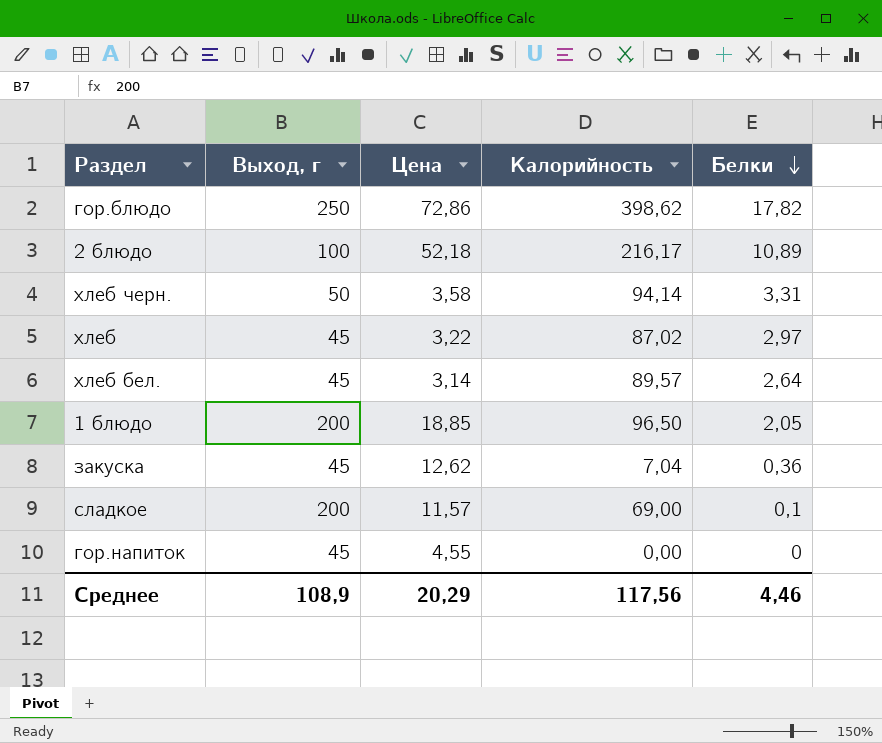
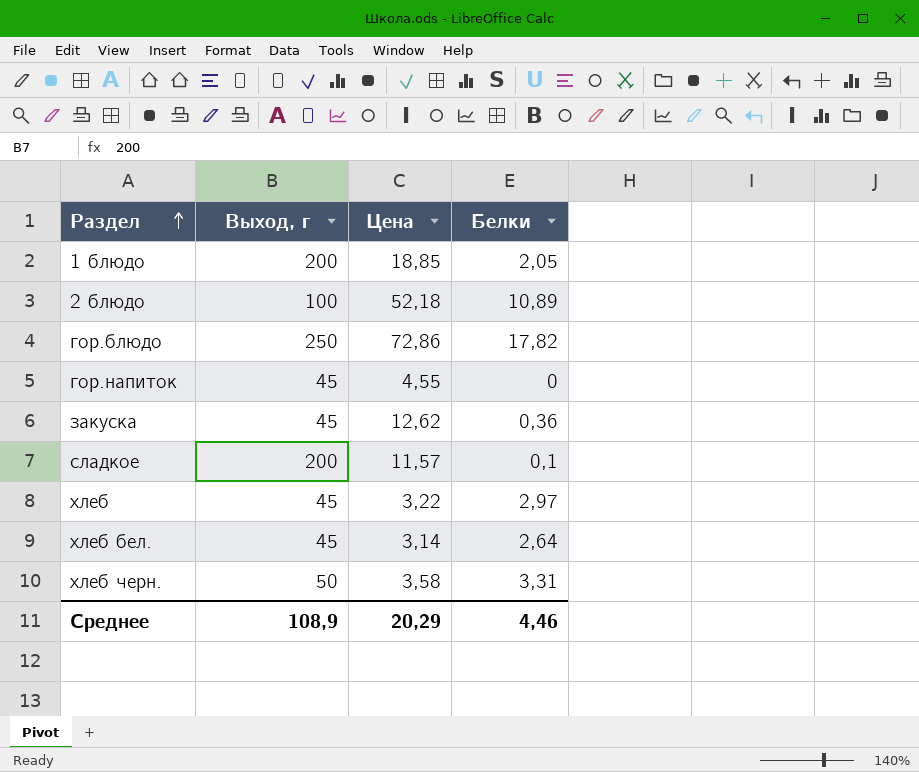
row order: Белки descending -> Раздел ascending
column Калорийность | position: 4 -> none

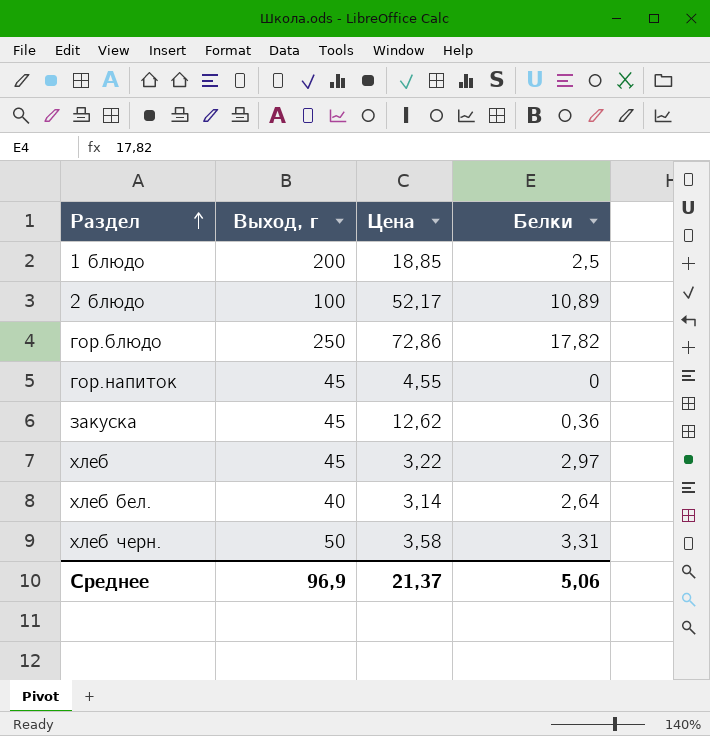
row сладкое: 200 | 11,57 | 0,1 -> none
1 блюдо | Белки: 2,05 -> 2,5
2 блюдо | Цена: 52,18 -> 52,17
хлеб бел. | Выход, г: 45 -> 40
Среднее | Выход, г: 108,9 -> 96,9
Среднее | Цена: 20,29 -> 21,37
Среднее | Белки: 4,46 -> 5,06

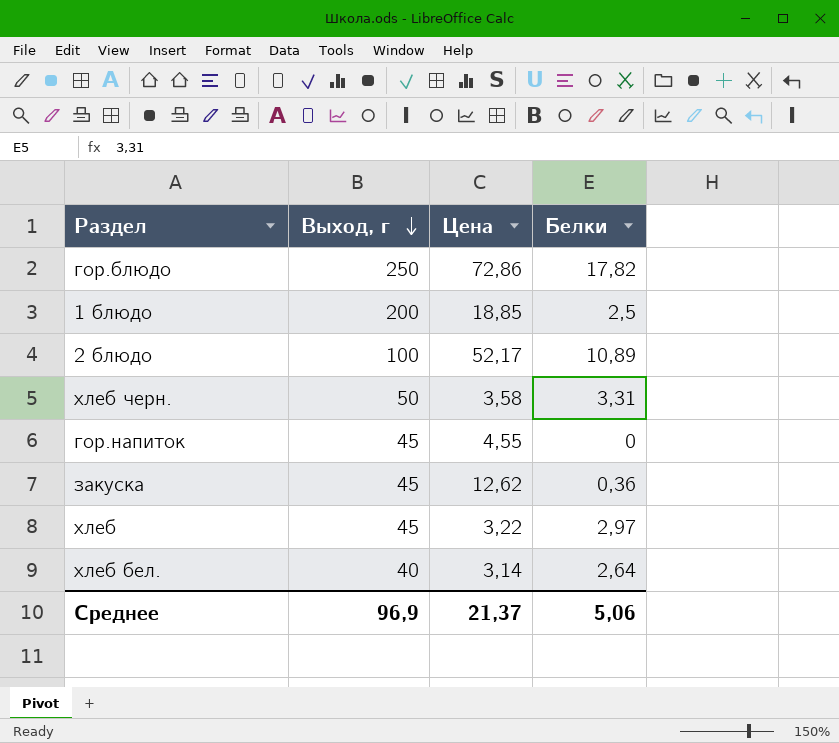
row order: Раздел ascending -> Выход, г descending

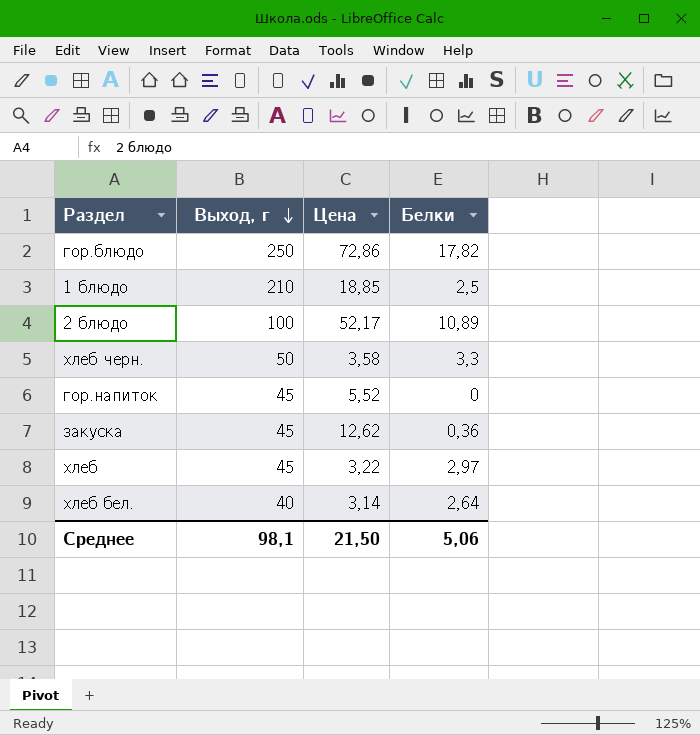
1 блюдо | Выход, г: 200 -> 210
хлеб черн. | Белки: 3,31 -> 3,3
гор.напиток | Цена: 4,55 -> 5,52
Среднее | Выход, г: 96,9 -> 98,1
Среднее | Цена: 21,37 -> 21,50

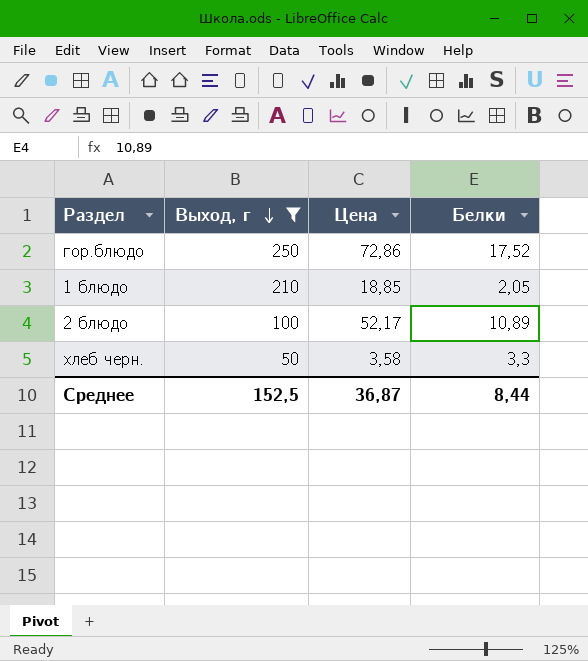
filter: none -> Выход, г >= 50
гор.блюдо | Белки: 17,82 -> 17,52
1 блюдо | Белки: 2,5 -> 2,05
Среднее | Выход, г: 98,1 -> 152,5
Среднее | Цена: 21,50 -> 36,87
Среднее | Белки: 5,06 -> 8,44

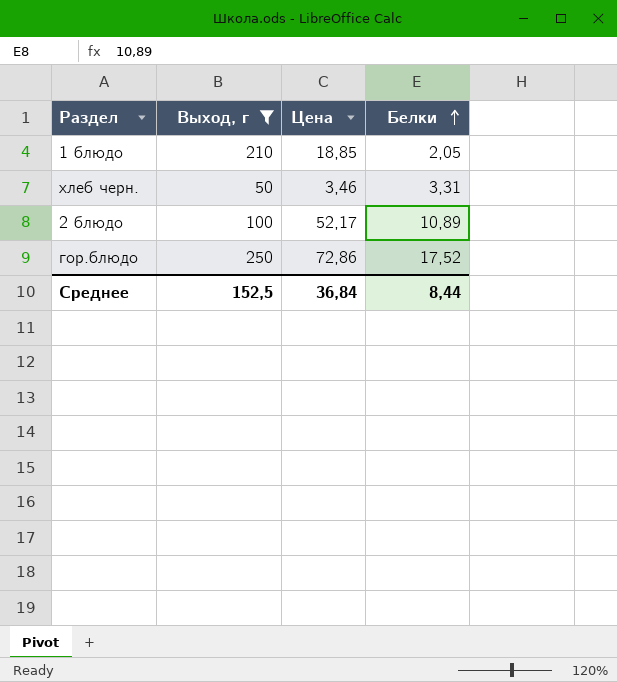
row order: Выход, г descending -> Белки ascending
хлеб черн. | Цена: 3,58 -> 3,46
хлеб черн. | Белки: 3,3 -> 3,31
Среднее | Цена: 36,87 -> 36,84

